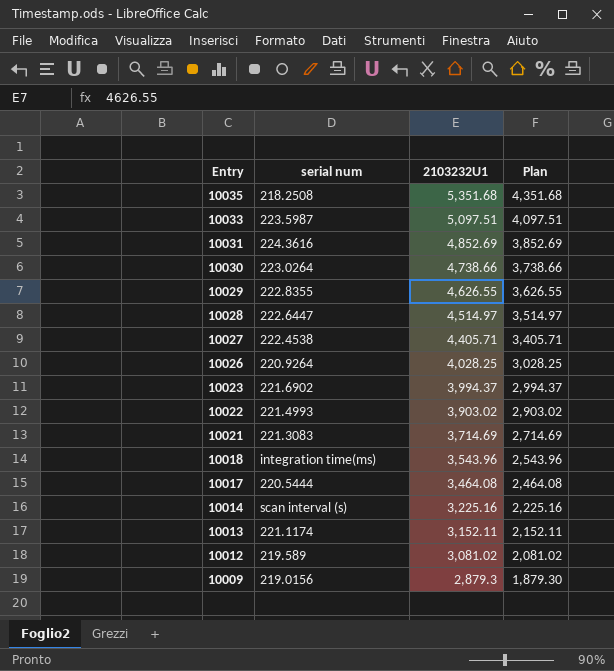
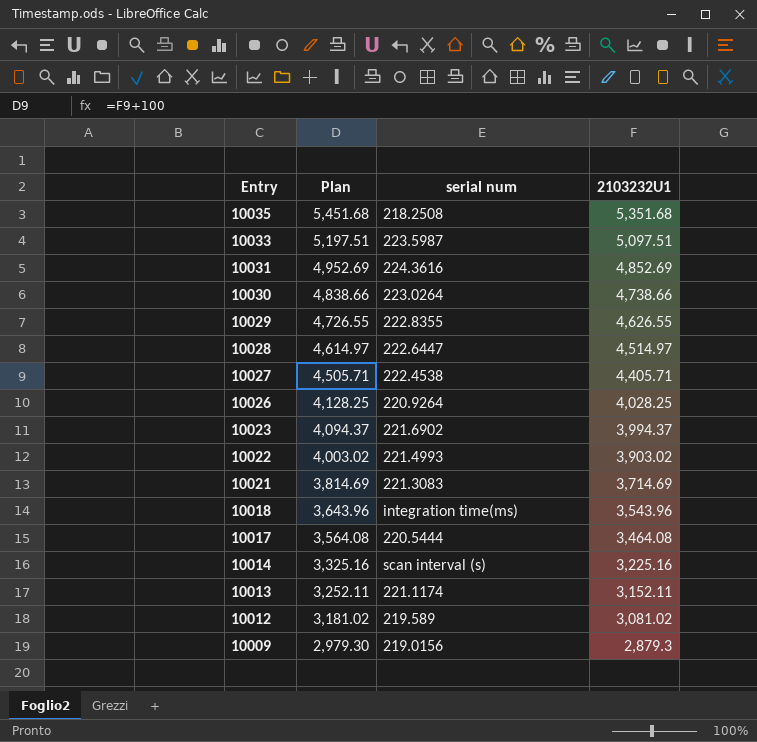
column Plan | formula: [2103232U1] - 1000 -> [2103232U1] + 100
column Plan | position: 4 -> 2

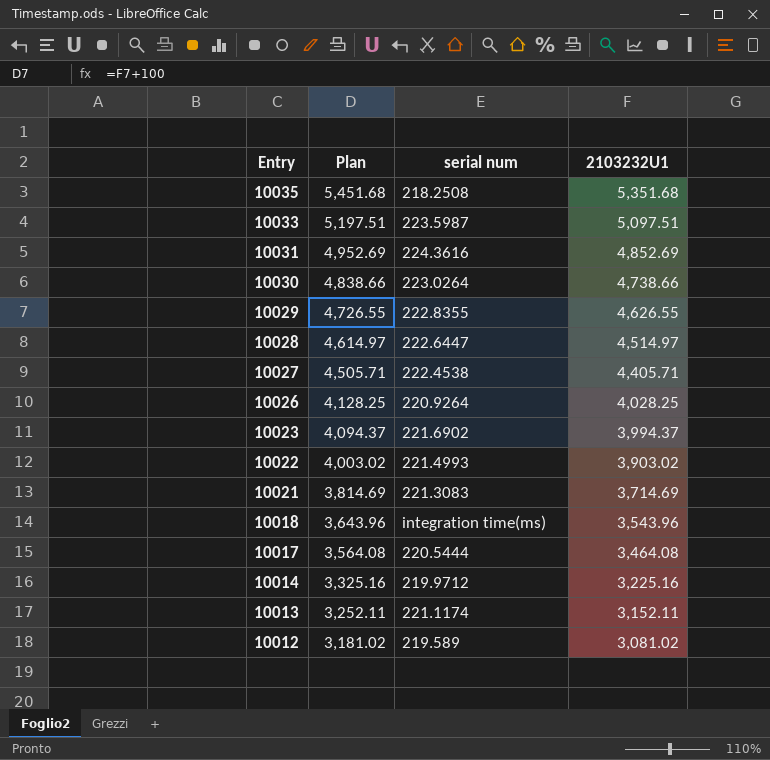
row 10009: 2,979.30 | 219.0156 | 2,879.3 -> none
10014 | serial num: scan interval (s) -> 219.9712

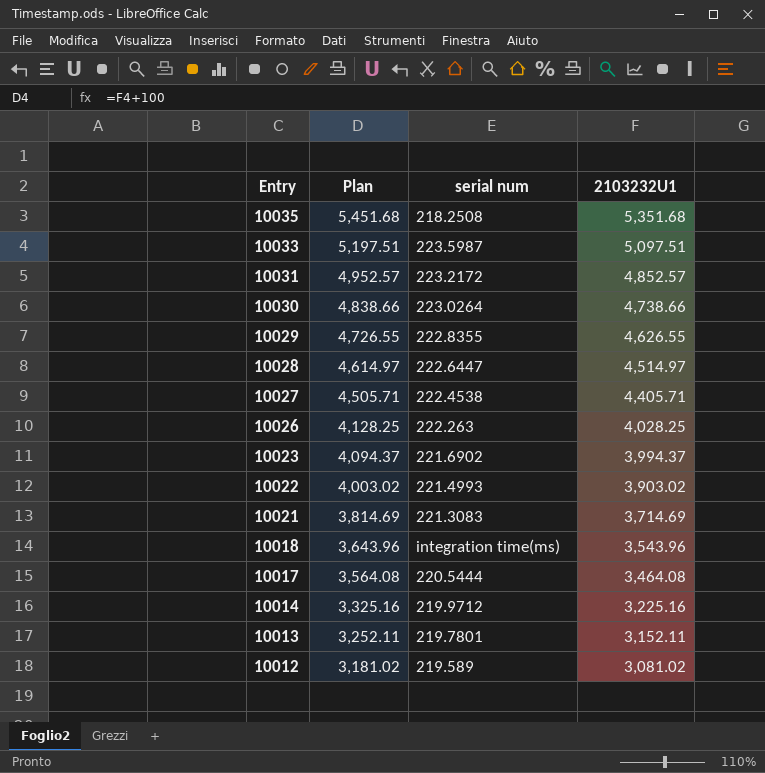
10031 | Plan: 4,952.69 -> 4,952.57
10031 | serial num: 224.3616 -> 223.2172
10031 | 2103232U1: 4,852.69 -> 4,852.57
10026 | serial num: 220.9264 -> 222.263
10013 | serial num: 221.1174 -> 219.7801

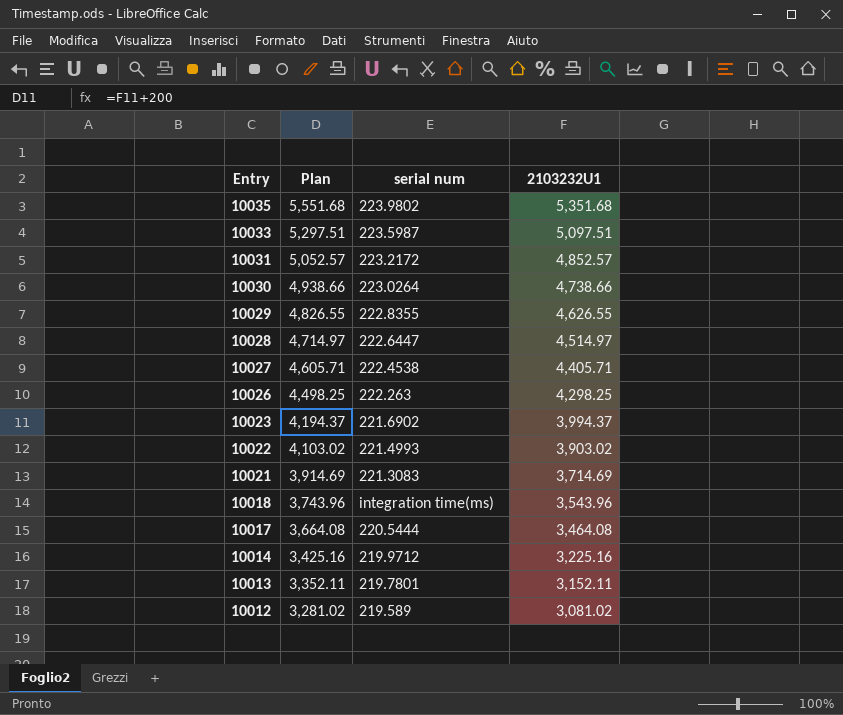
column Plan | formula: [2103232U1] + 100 -> [2103232U1] + 200
10035 | serial num: 218.2508 -> 223.9802
10026 | 2103232U1: 4,028.25 -> 4,298.25

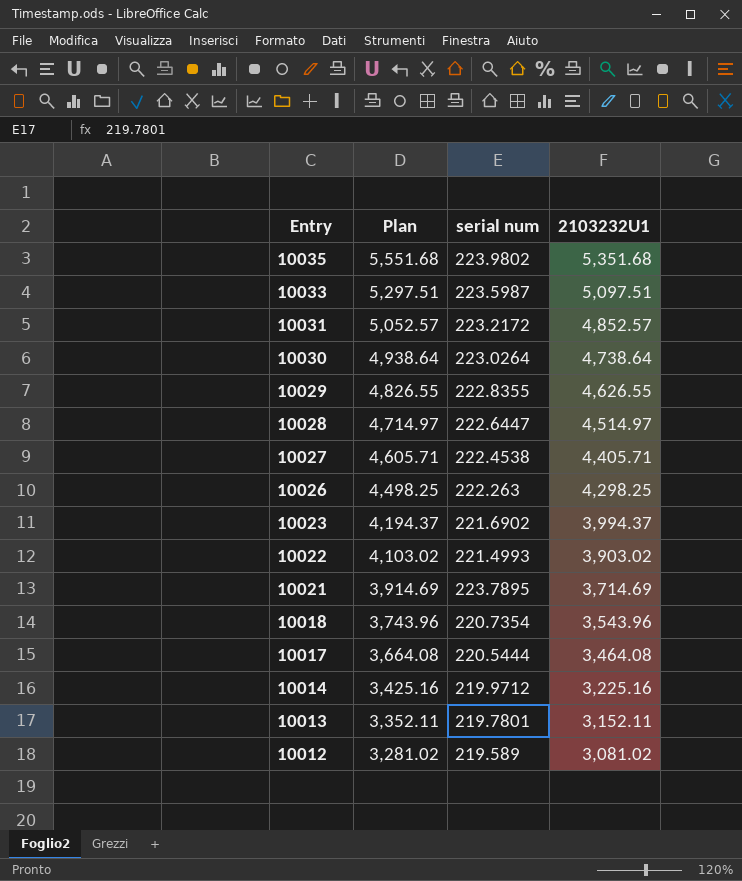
10030 | Plan: 4,938.66 -> 4,938.64
10030 | 2103232U1: 4,738.66 -> 4,738.64
10021 | serial num: 221.3083 -> 223.7895
10018 | serial num: integration time(ms) -> 220.7354

